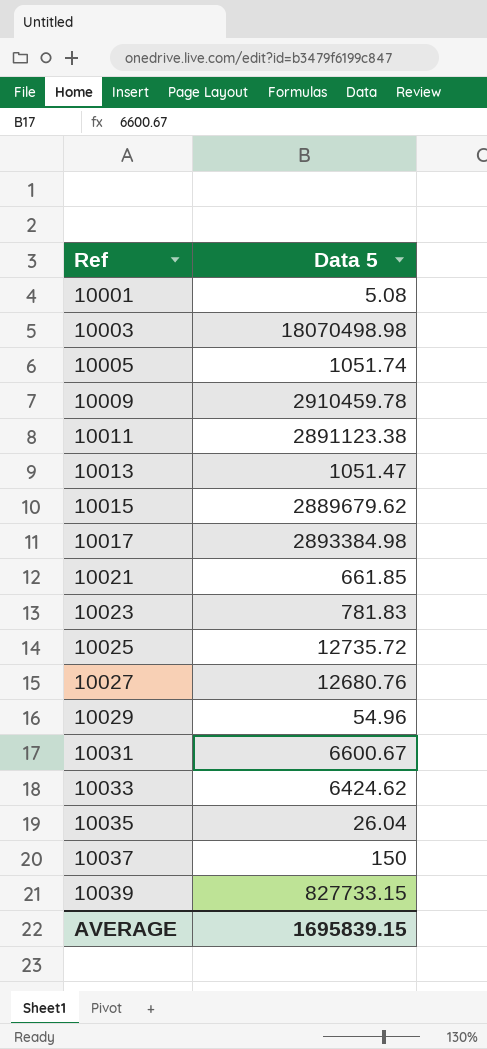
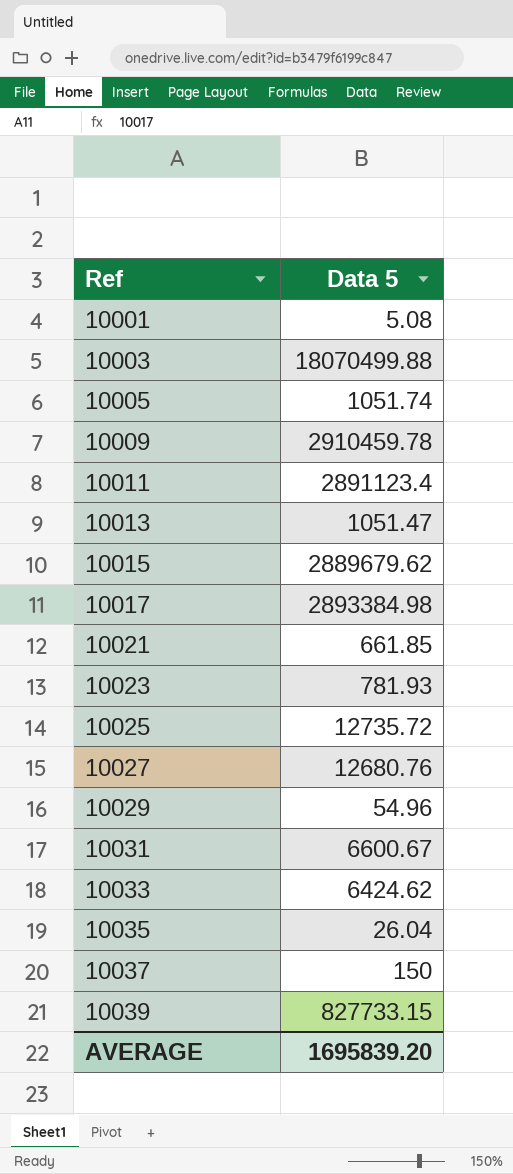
10003 | Data 5: 18070498.98 -> 18070499.88
10011 | Data 5: 2891123.38 -> 2891123.4
10023 | Data 5: 781.83 -> 781.93
AVERAGE | Data 5: 1695839.15 -> 1695839.20

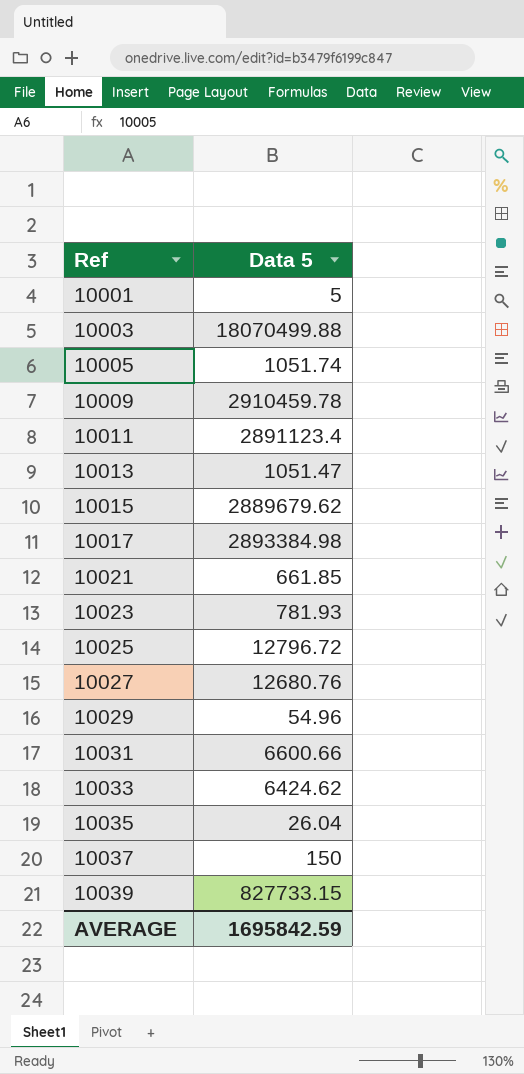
10001 | Data 5: 5.08 -> 5
10025 | Data 5: 12735.72 -> 12796.72
10031 | Data 5: 6600.67 -> 6600.66
AVERAGE | Data 5: 1695839.20 -> 1695842.59

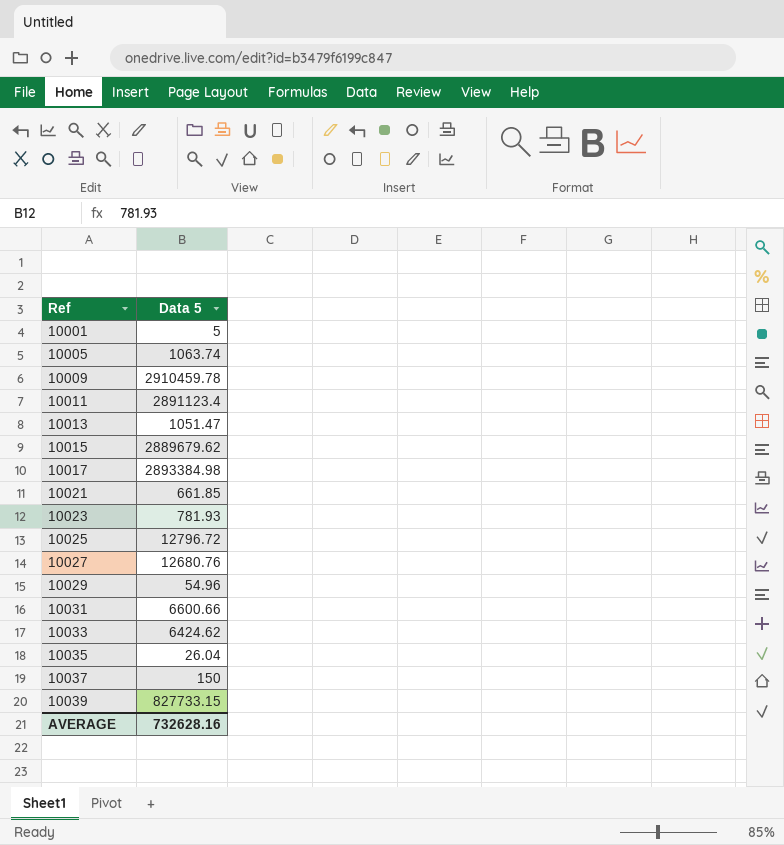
row 10003: 18070499.88 -> none
10005 | Data 5: 1051.74 -> 1063.74
AVERAGE | Data 5: 1695842.59 -> 732628.16

